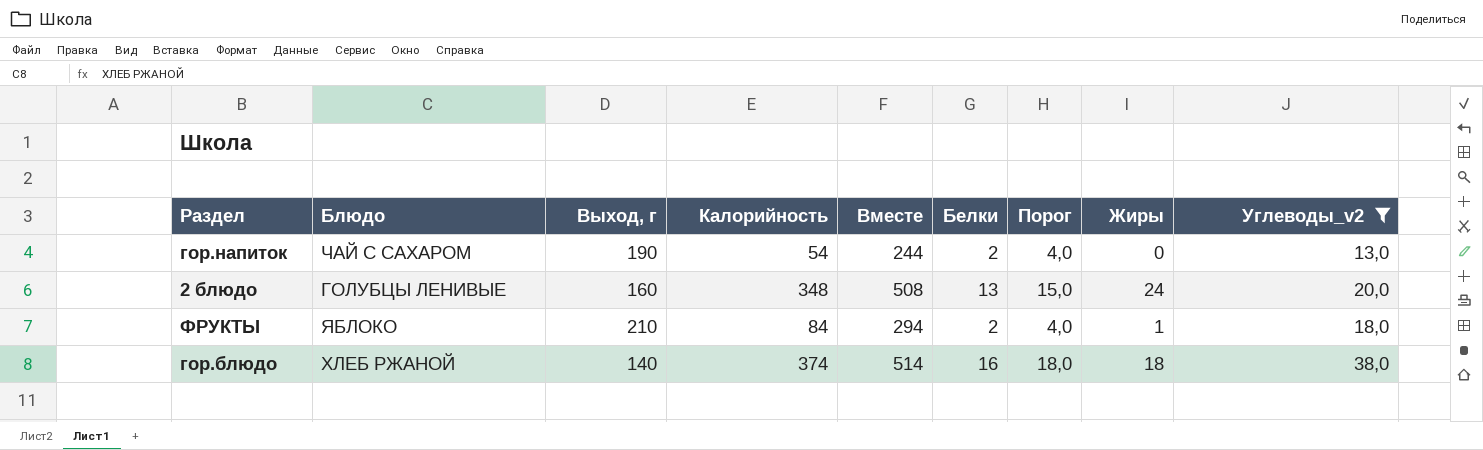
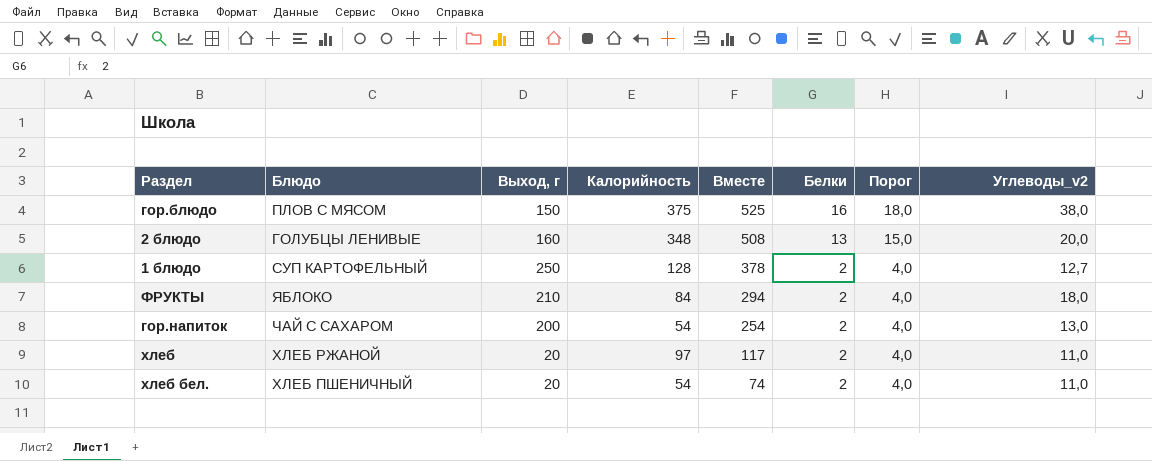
filter: Углеводы_v2 >= 13,0 -> none
row order: none -> Вместе descending
column Жиры | position: 8 -> none
гор.блюдо | Блюдо: ХЛЕБ РЖАНОЙ -> ПЛОВ С МЯСОМ
гор.блюдо | Выход, г: 140 -> 150
гор.блюдо | Калорийность: 374 -> 375
гор.блюдо | Вместе: 514 -> 525
гор.напиток | Выход, г: 190 -> 200
гор.напиток | Вместе: 244 -> 254

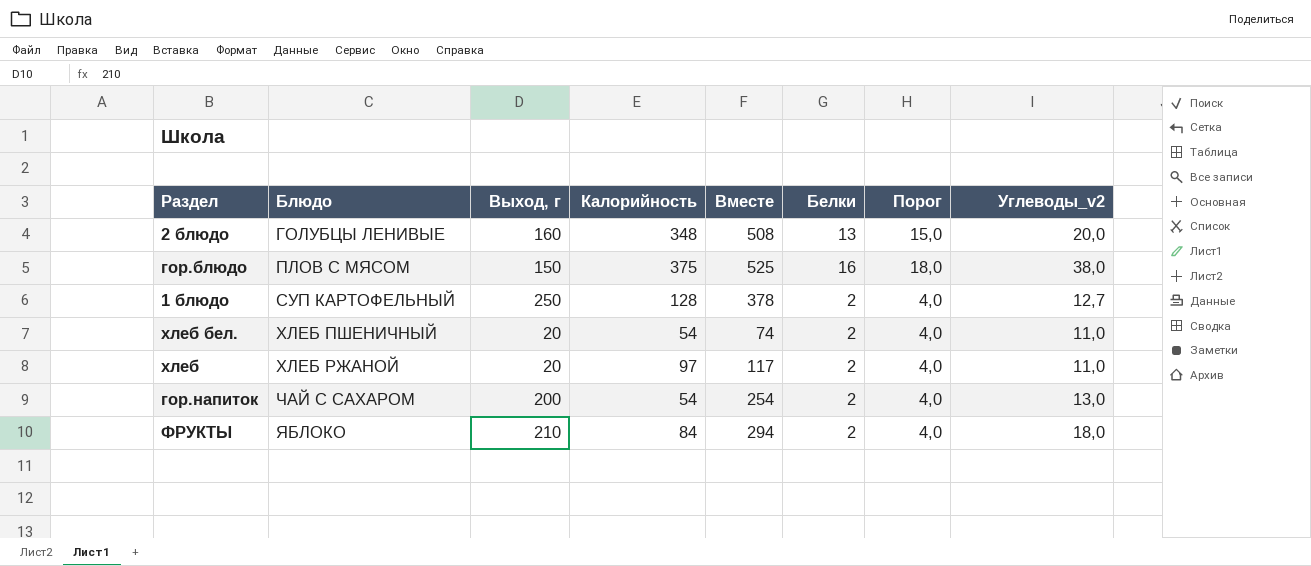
row order: Вместе descending -> Блюдо ascending

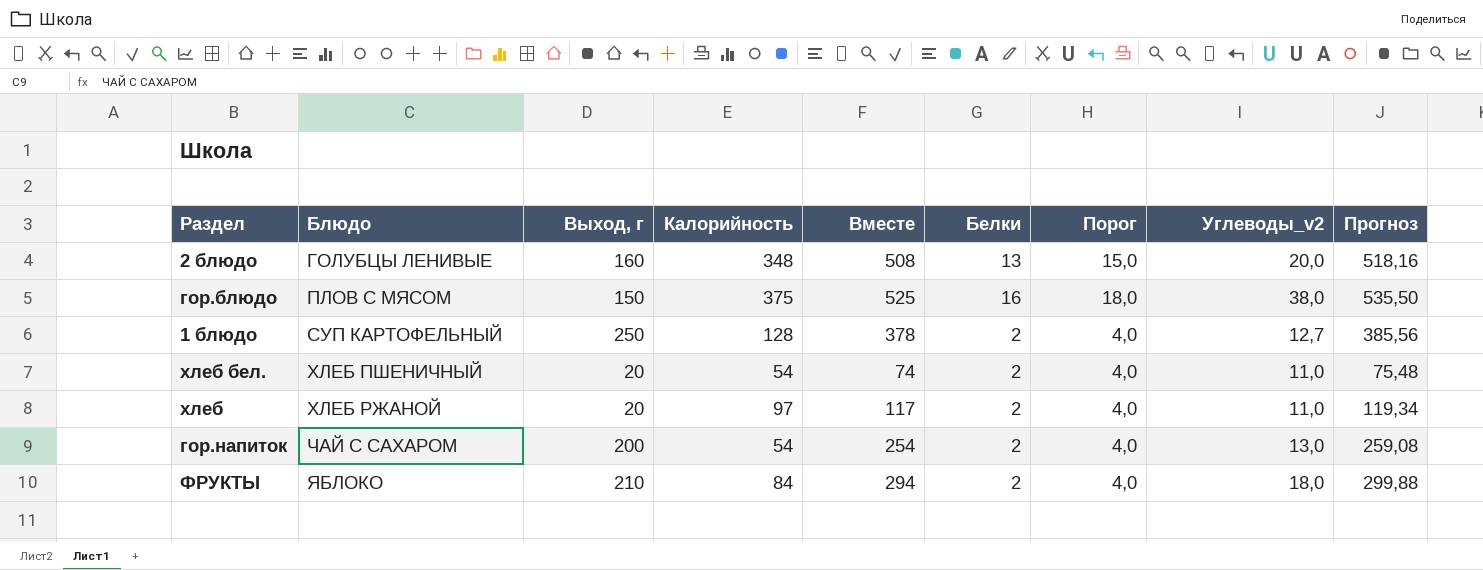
column Прогноз | formula: none -> [Вместе] * 1,02

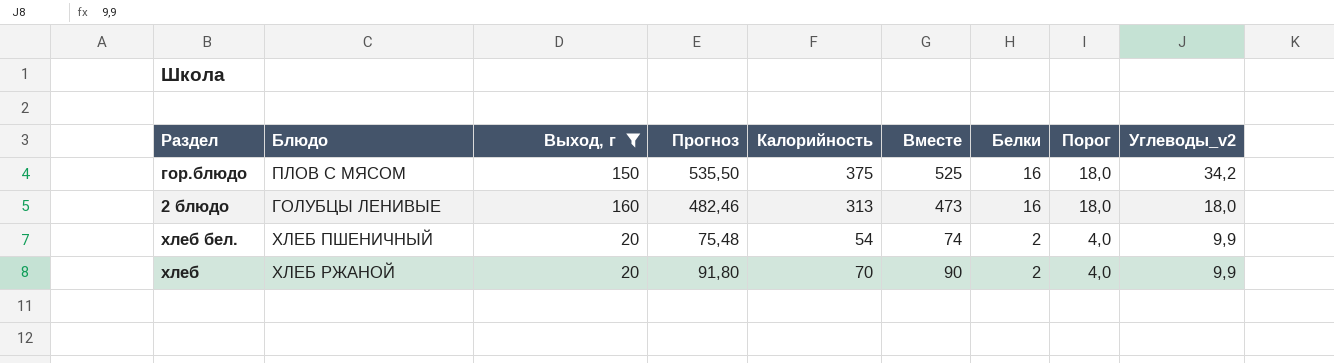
filter: none -> Выход, г <= 160
row order: Блюдо ascending -> Белки descending
column Прогноз | position: 9 -> 4
гор.блюдо | Углеводы_v2: 38,0 -> 34,2
2 блюдо | Прогноз: 518,16 -> 482,46
2 блюдо | Калорийность: 348 -> 313
2 блюдо | Вместе: 508 -> 473
2 блюдо | Белки: 13 -> 16
2 блюдо | Порог: 15,0 -> 18,0
2 блюдо | Углеводы_v2: 20,0 -> 18,0
хлеб бел. | Углеводы_v2: 11,0 -> 9,9
хлеб | Прогноз: 119,34 -> 91,80
хлеб | Калорийность: 97 -> 70
хлеб | Вместе: 117 -> 90
хлеб | Углеводы_v2: 11,0 -> 9,9

